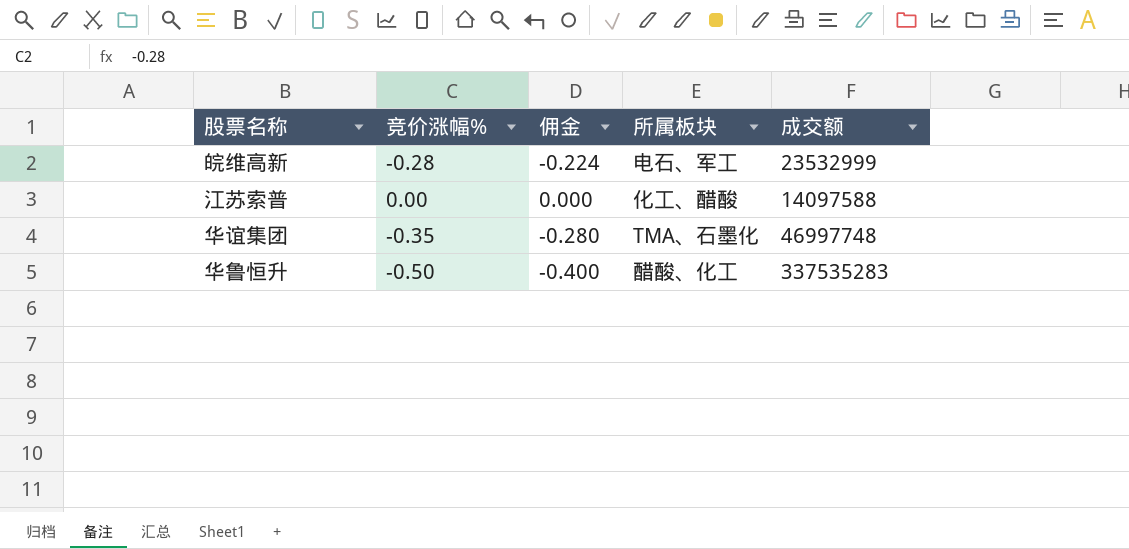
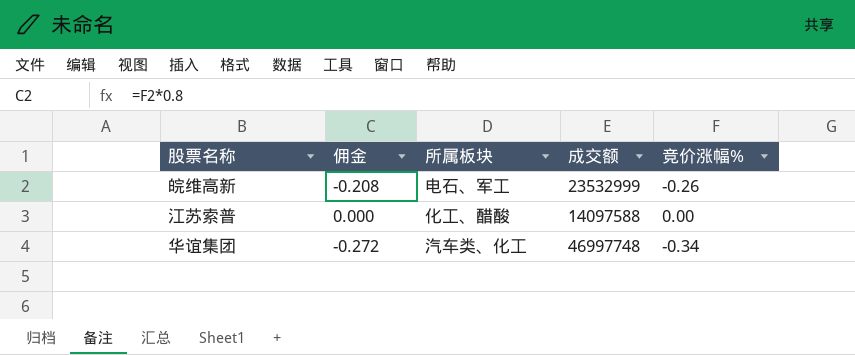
column 竞价涨幅% | position: 2 -> 5
row 华鲁恒升: -0.50 | -0.400 | 醋酸、化工 | 337535283 -> none
皖维高新 | 佣金: -0.224 -> -0.208
皖维高新 | 竞价涨幅%: -0.28 -> -0.26
华谊集团 | 佣金: -0.280 -> -0.272
华谊集团 | 所属板块: TMA、石墨化 -> 汽车类、化工
华谊集团 | 竞价涨幅%: -0.35 -> -0.34

